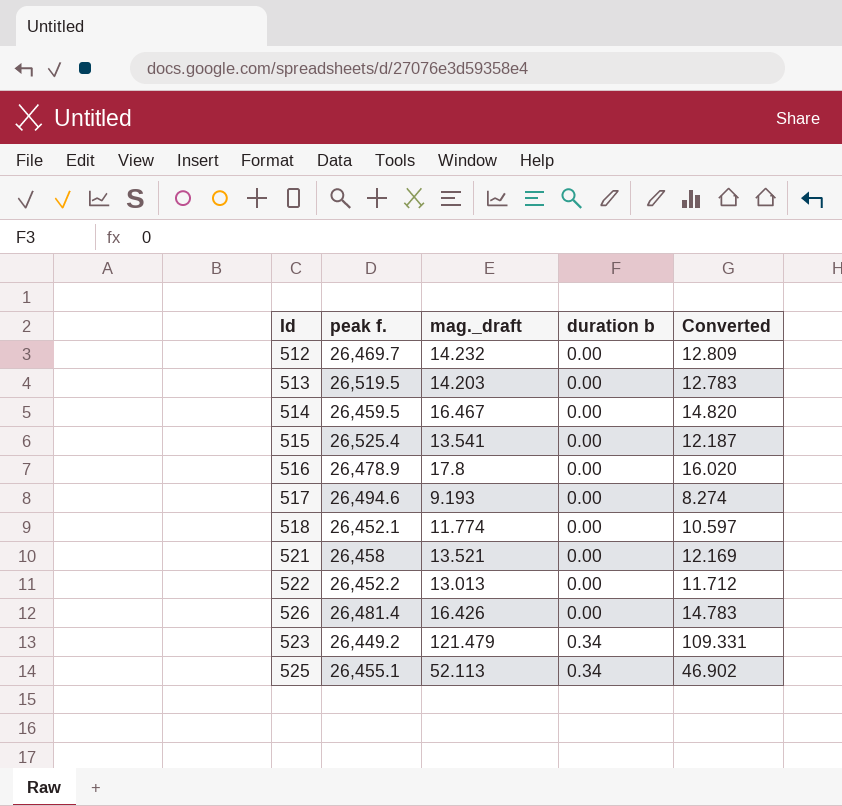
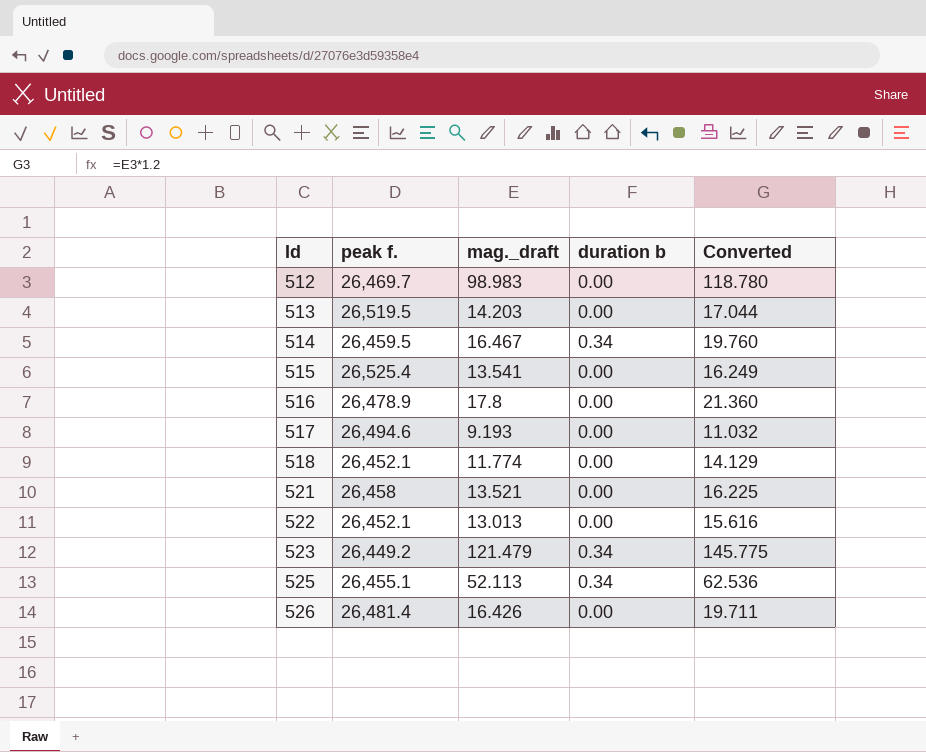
row order: duration b ascending -> Id ascending
column Converted | formula: [mag._draft] * 0.9 -> [mag._draft] * 1.2
512 | mag._draft: 14.232 -> 98.983
514 | duration b: 0.00 -> 0.34
522 | peak f.: 26,452.2 -> 26,452.1

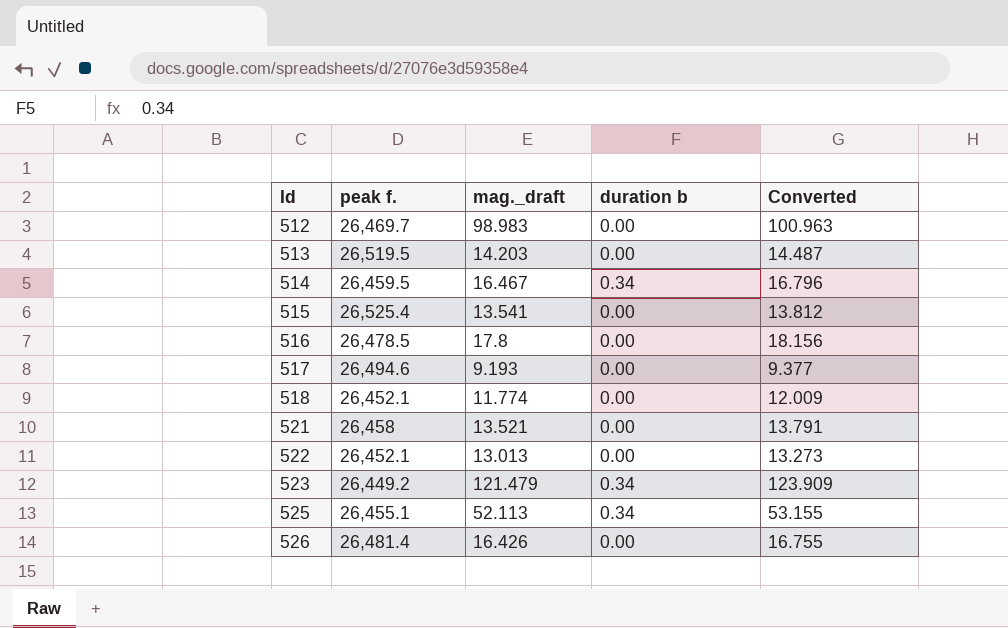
column Converted | formula: [mag._draft] * 1.2 -> [mag._draft] * 1.02
516 | peak f.: 26,478.9 -> 26,478.5

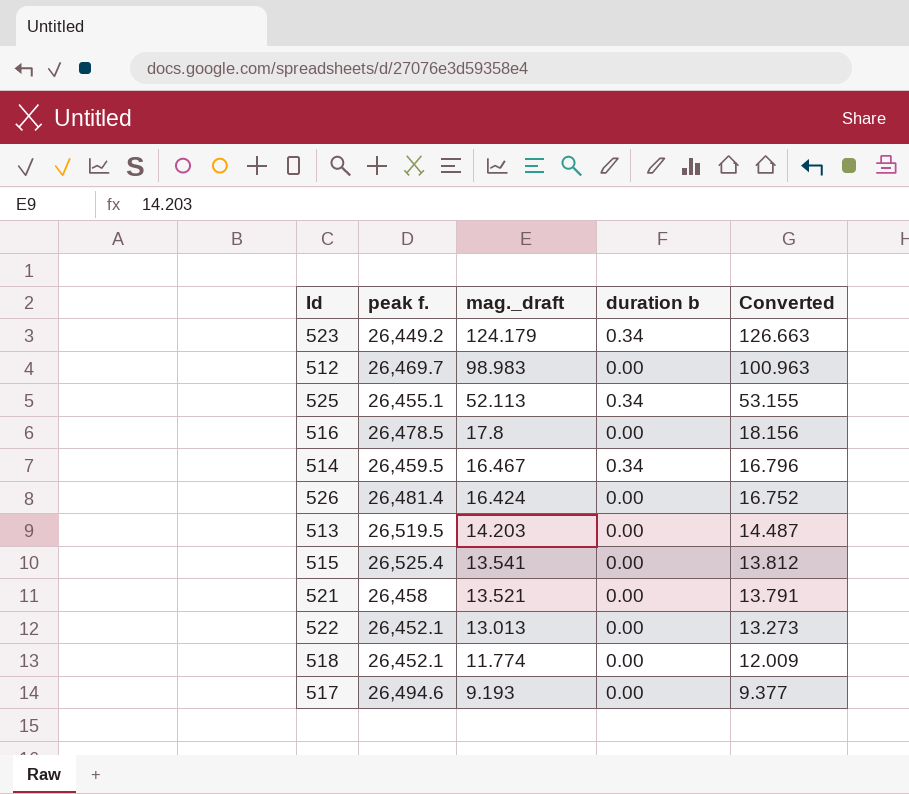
row order: Id ascending -> mag._draft descending
523 | mag._draft: 121.479 -> 124.179
523 | Converted: 123.909 -> 126.663
526 | mag._draft: 16.426 -> 16.424
526 | Converted: 16.755 -> 16.752

